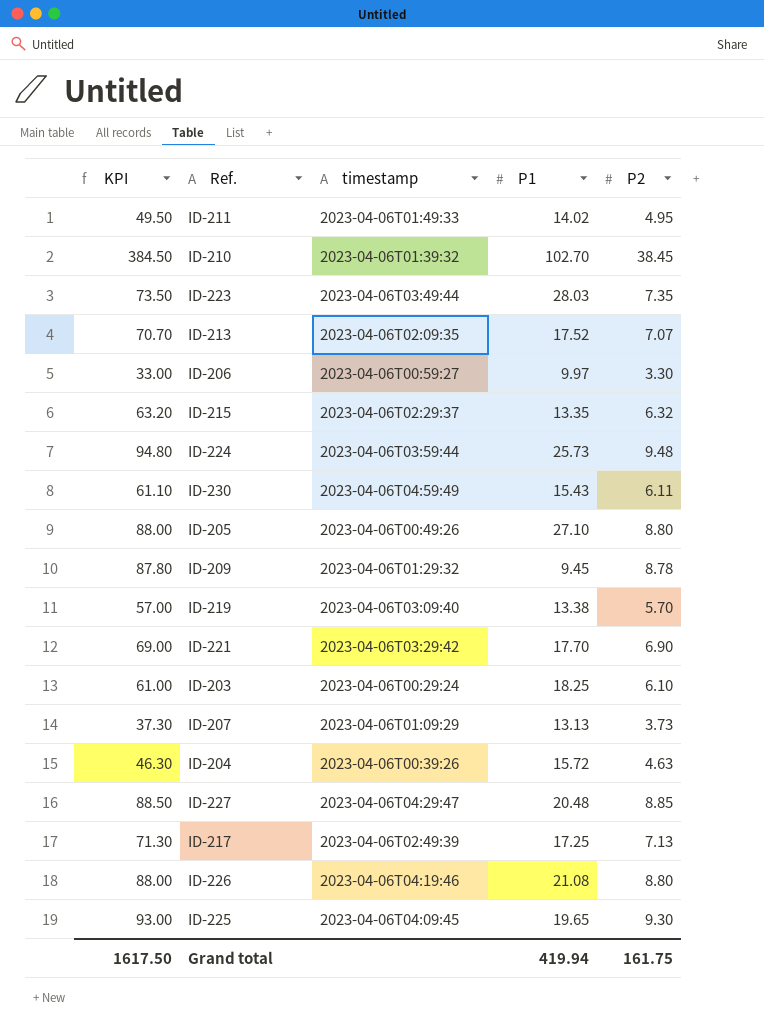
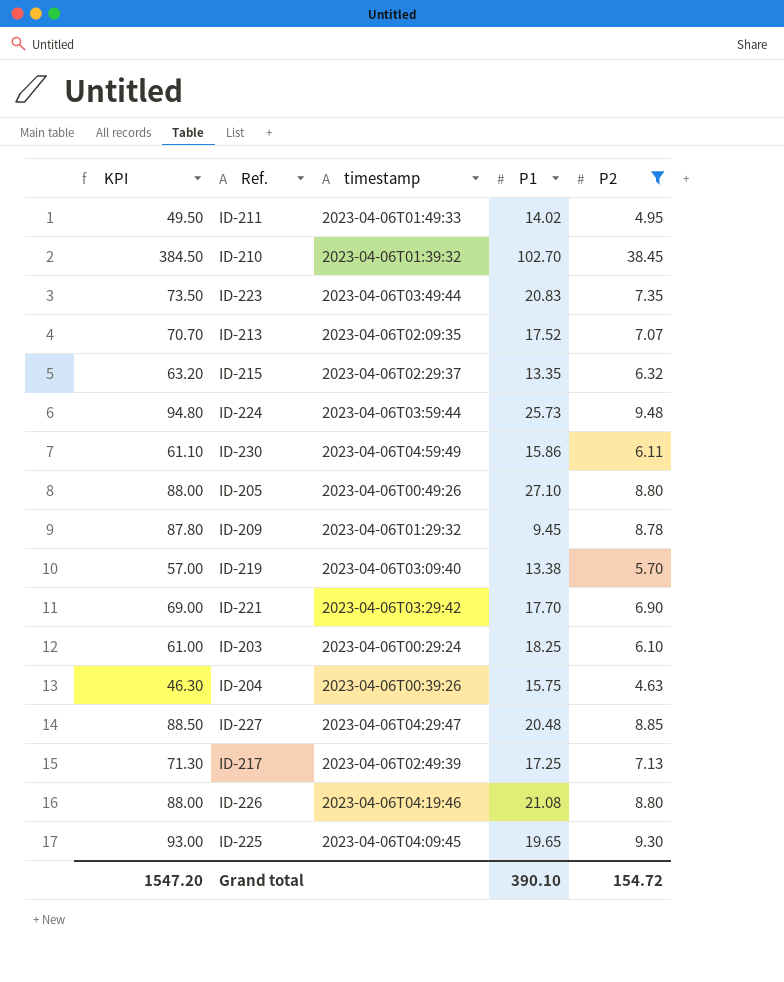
filter: none -> P2 >= 4.63
ID-223 | P1: 28.03 -> 20.83
ID-230 | P1: 15.43 -> 15.86
ID-204 | P1: 15.72 -> 15.75
Grand total | KPI: 1617.50 -> 1547.20
Grand total | P1: 419.94 -> 390.10
Grand total | P2: 161.75 -> 154.72

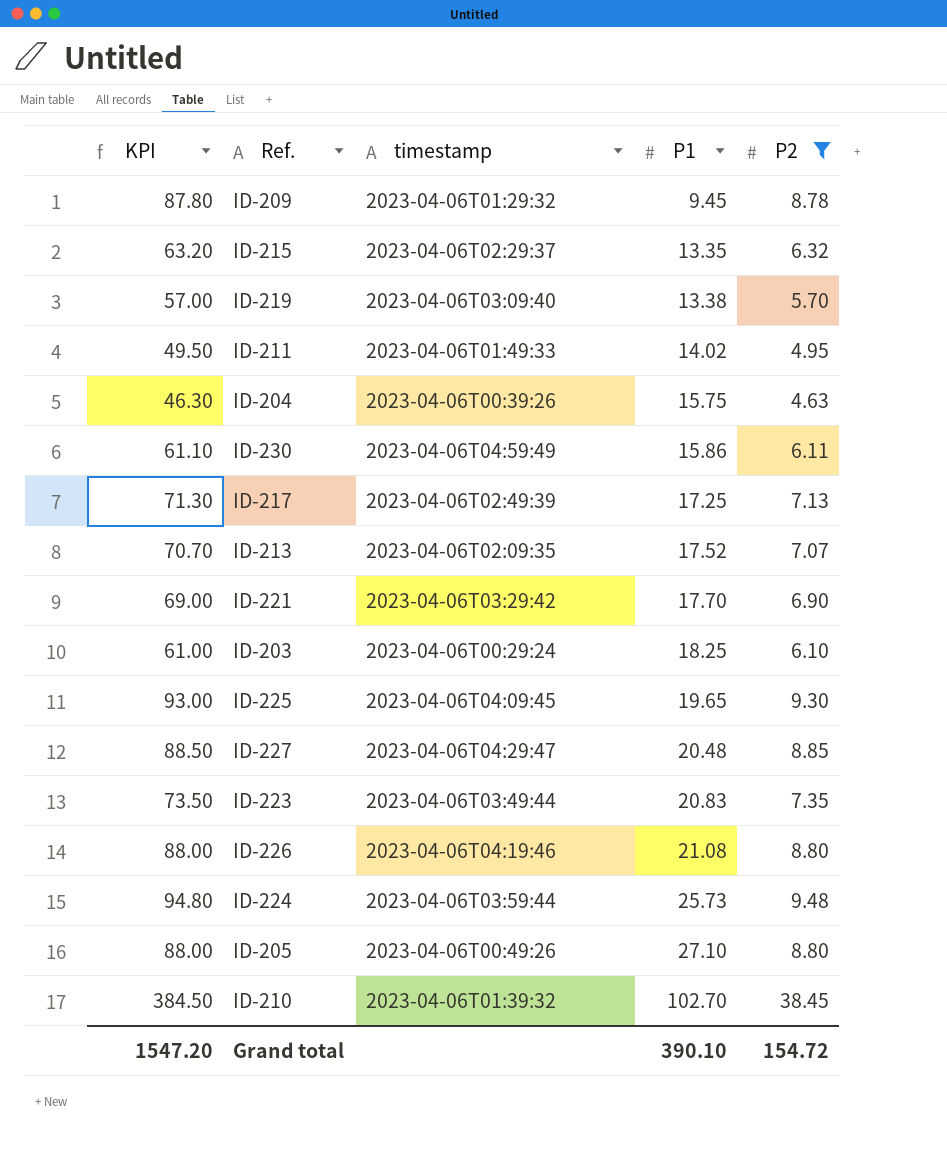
row order: none -> P1 ascending

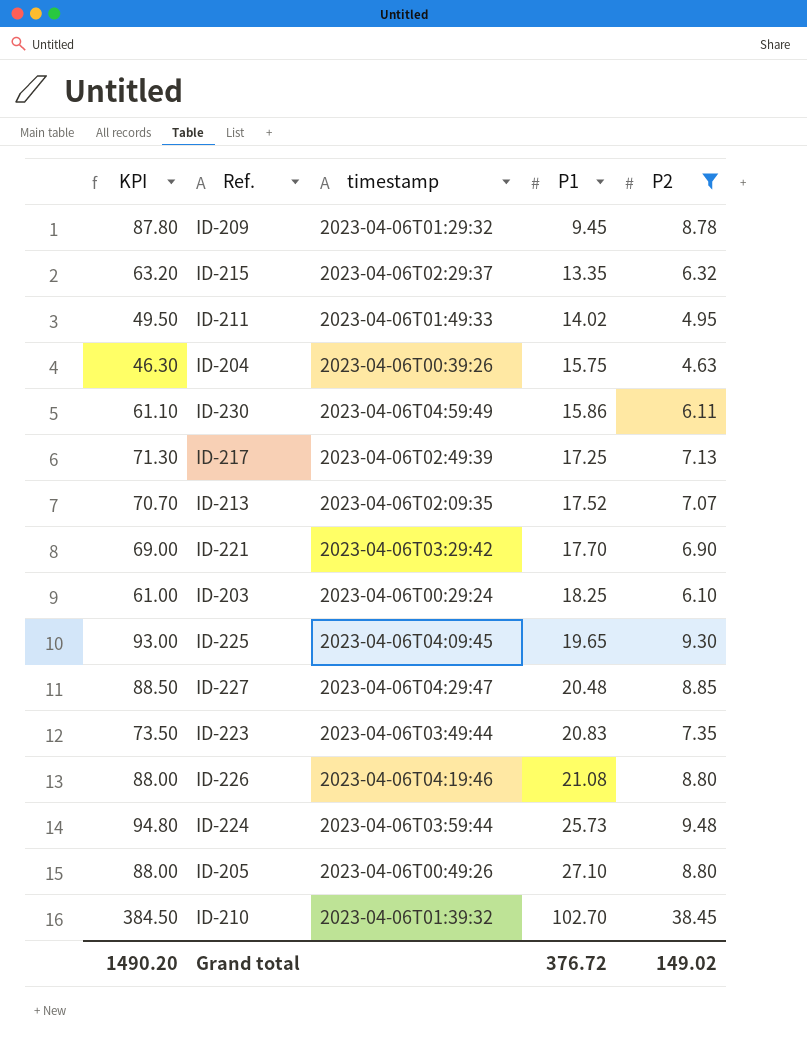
row ID-219: 57.00 | 2023-04-06T03:09:40 | 13.38 | 5.70 -> none
Grand total | KPI: 1547.20 -> 1490.20
Grand total | P1: 390.10 -> 376.72
Grand total | P2: 154.72 -> 149.02

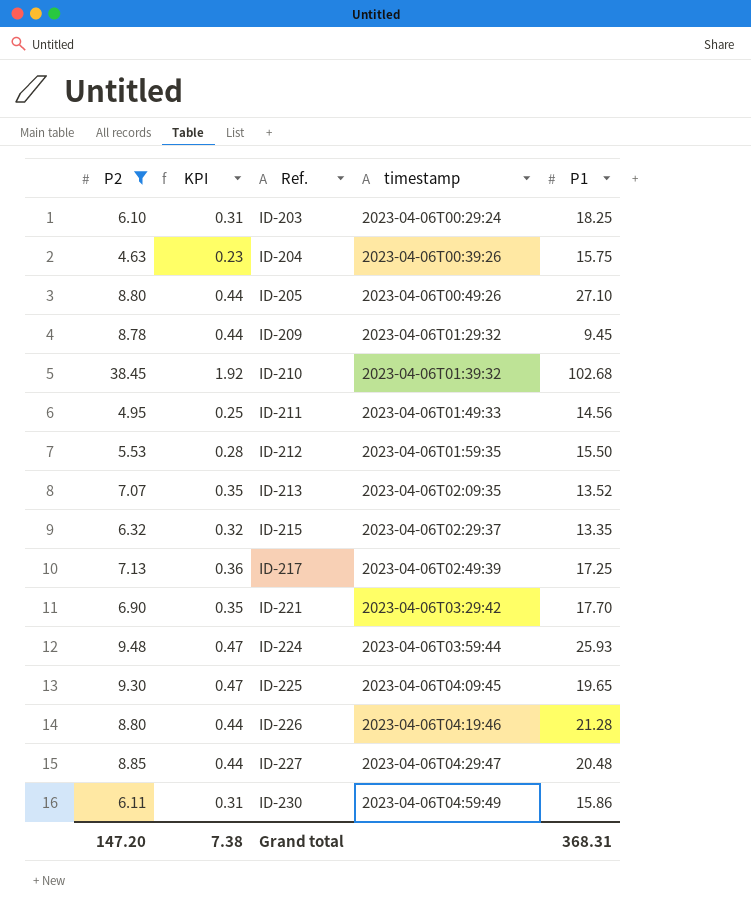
row order: P1 ascending -> Ref. ascending
column P2 | position: 5 -> 1
column KPI | formula: [P2] * 10 -> [P2] * 0.05
row ID-223: 73.50 | 2023-04-06T03:49:44 | 20.83 | 7.35 -> none
ID-210 | P1: 102.70 -> 102.68
ID-211 | P1: 14.02 -> 14.56
row ID-212: none -> 5.53 | 0.28 | 2023-04-06T01:59:35 | 15.50
ID-213 | P1: 17.52 -> 13.52
ID-224 | P1: 25.73 -> 25.93
ID-226 | P1: 21.08 -> 21.28
Grand total | P2: 149.02 -> 147.20
Grand total | KPI: 1490.20 -> 7.38
Grand total | P1: 376.72 -> 368.31

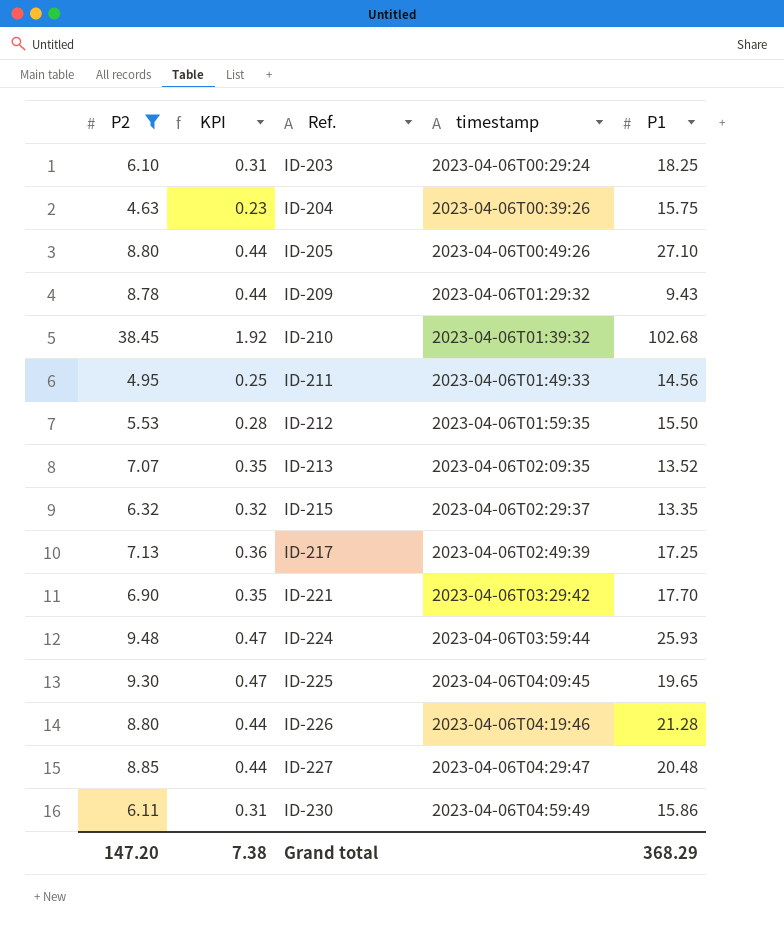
ID-209 | P1: 9.45 -> 9.43
Grand total | P1: 368.31 -> 368.29

